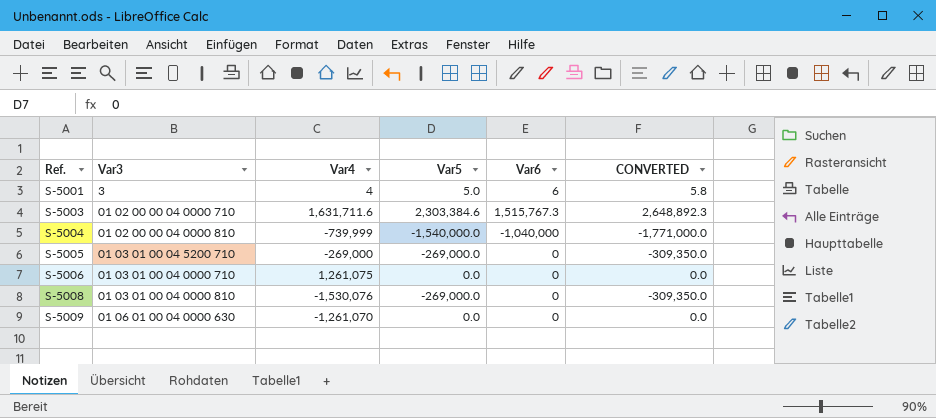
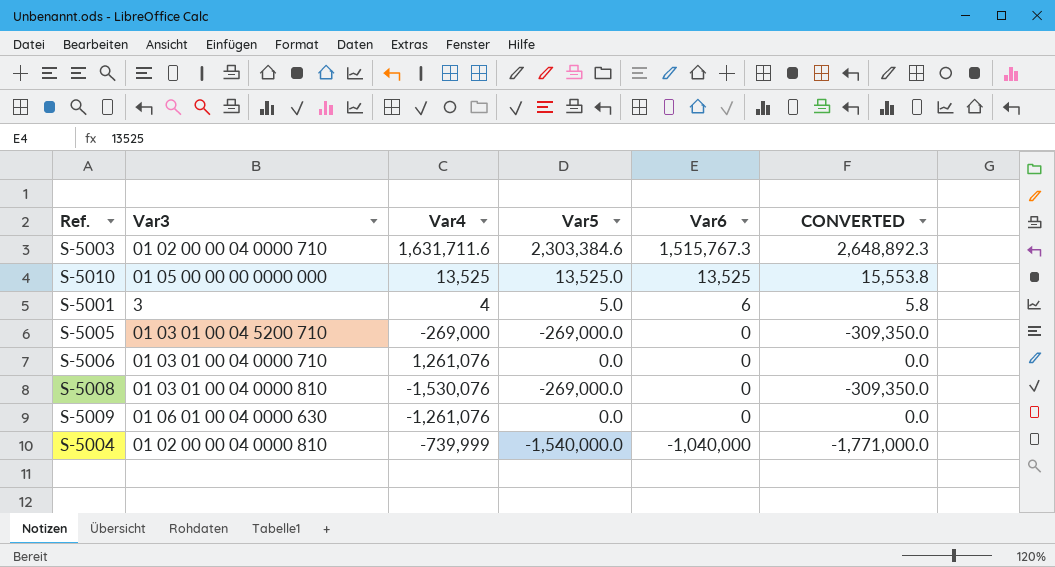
row order: Ref. ascending -> Var6 descending
row S-5010: none -> 01 05 00 00 00 0000 000 | 13,525 | 13,525.0 | 13,525 | 15,553.8
S-5006 | Var4: 1,261,075 -> 1,261,076
S-5009 | Var4: -1,261,070 -> -1,261,076

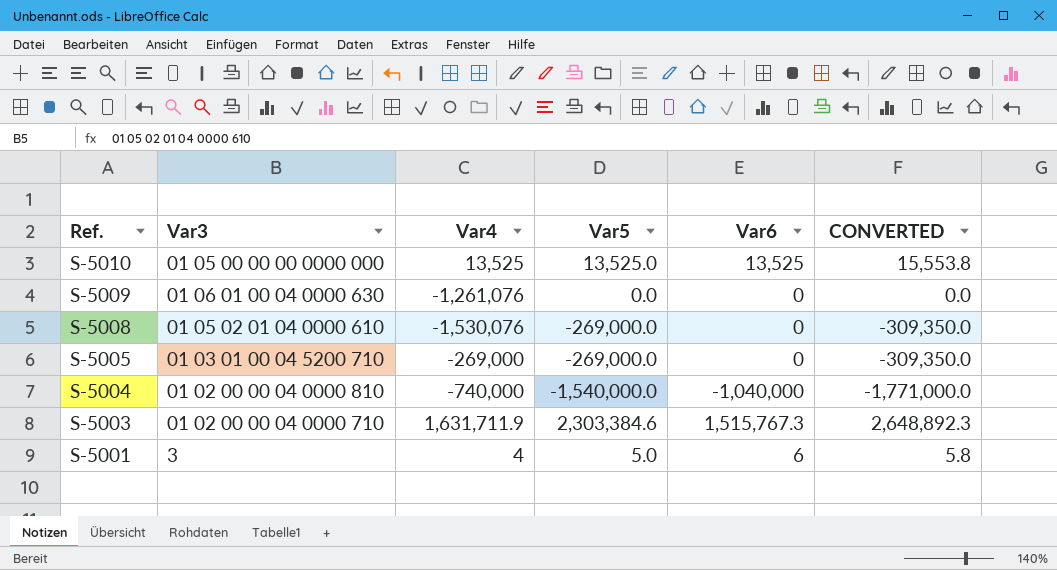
row order: Var6 descending -> Ref. descending
row S-5006: 01 03 01 00 04 0000 710 | 1,261,076 | 0.0 | 0 | 0.0 -> none
S-5008 | Var3: 01 03 01 00 04 0000 810 -> 01 05 02 01 04 0000 610
S-5004 | Var4: -739,999 -> -740,000
S-5003 | Var4: 1,631,711.6 -> 1,631,711.9

